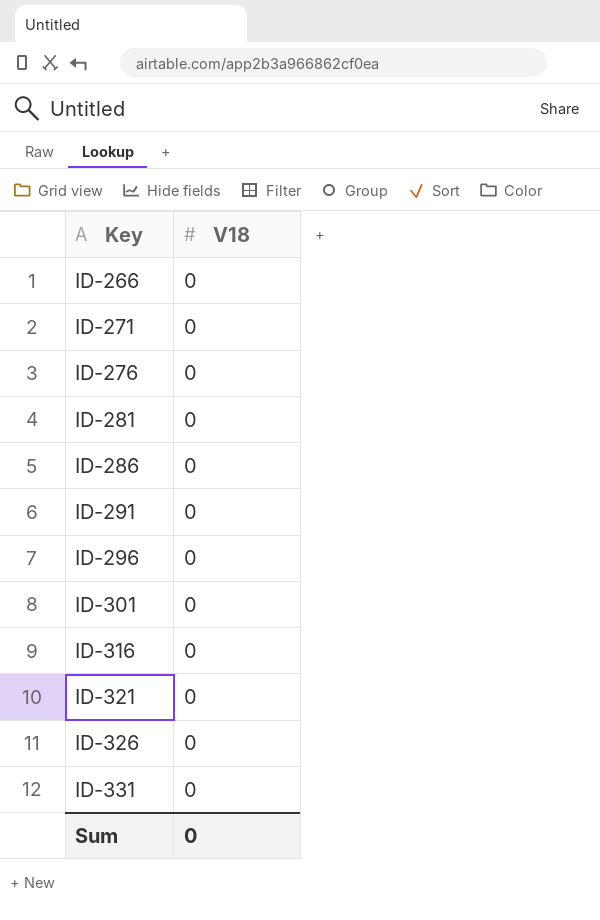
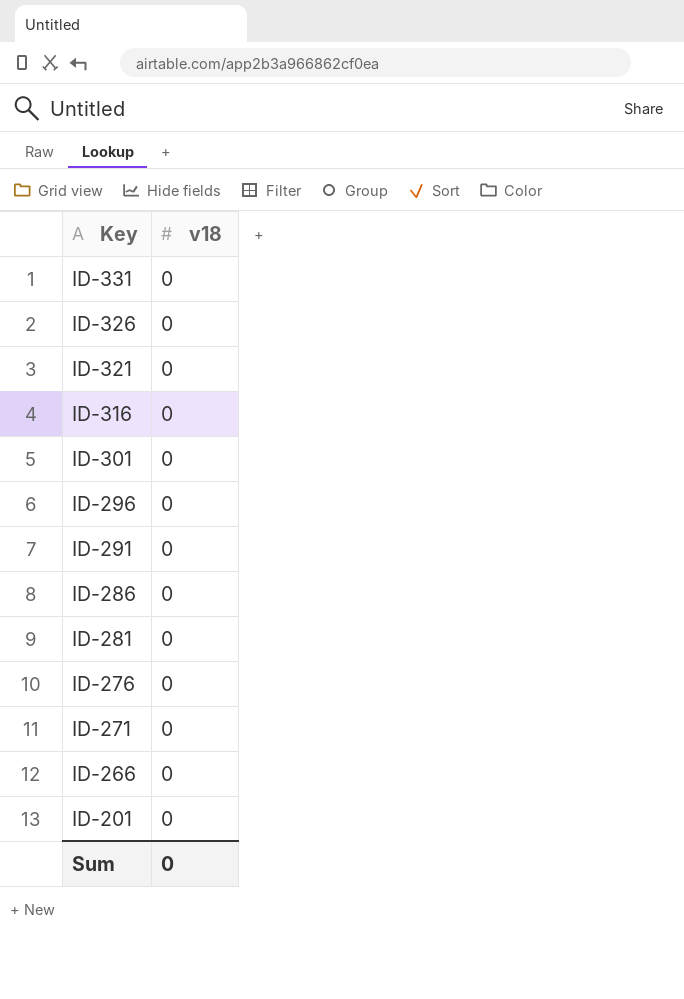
row order: Key ascending -> Key descending
column name: V18 -> v18
row ID-201: none -> 0

